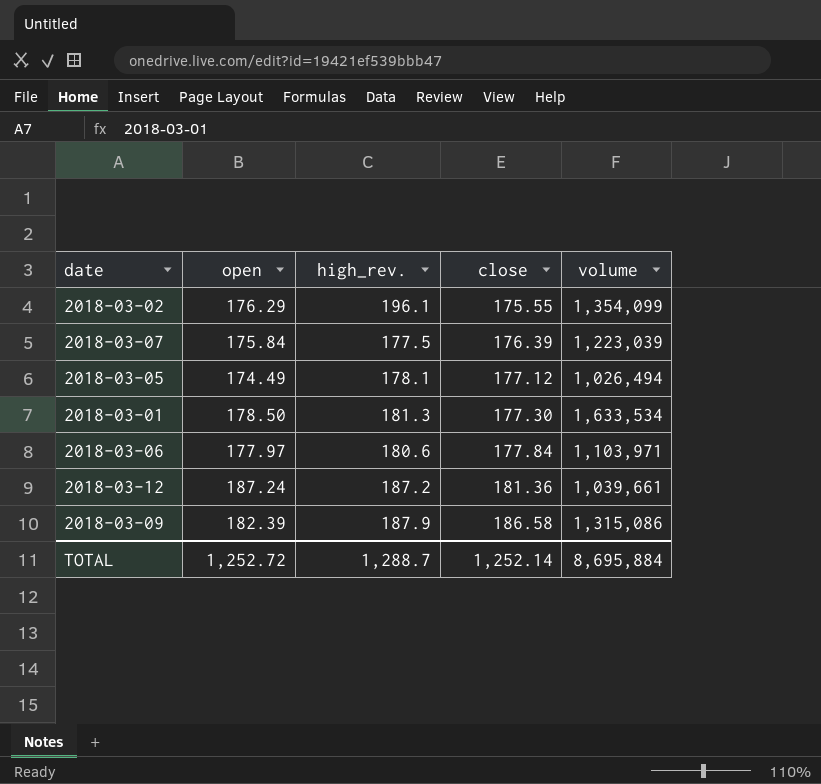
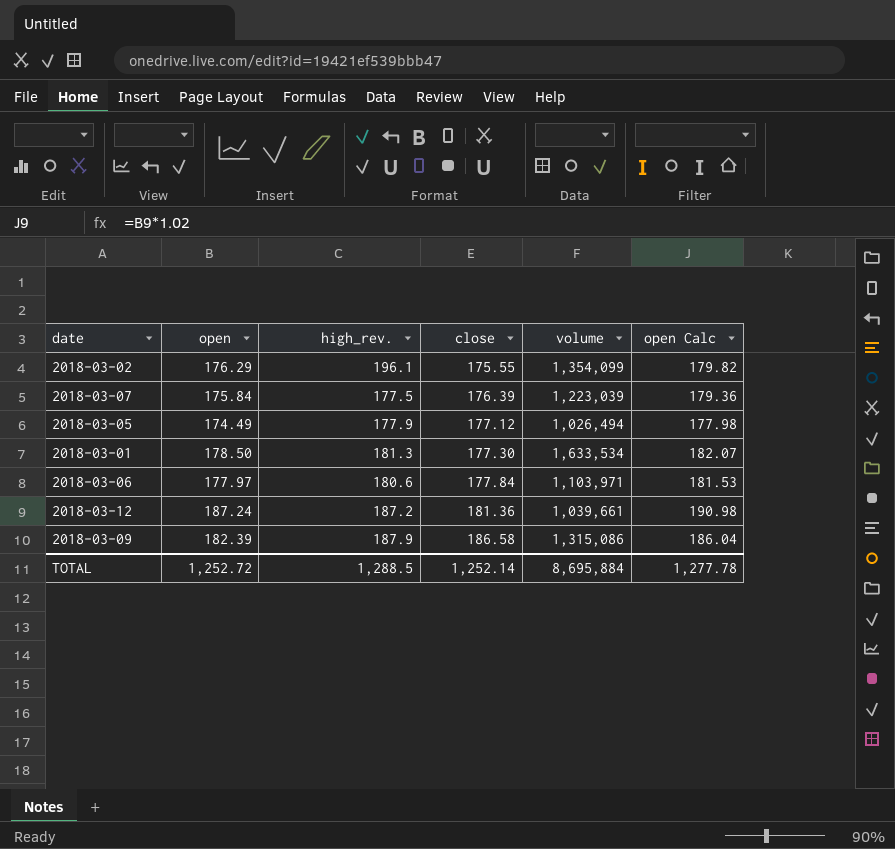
column open Calc | formula: none -> [open] * 1.02
2018-03-05 | high_rev.: 178.1 -> 177.9
TOTAL | high_rev.: 1,288.7 -> 1,288.5

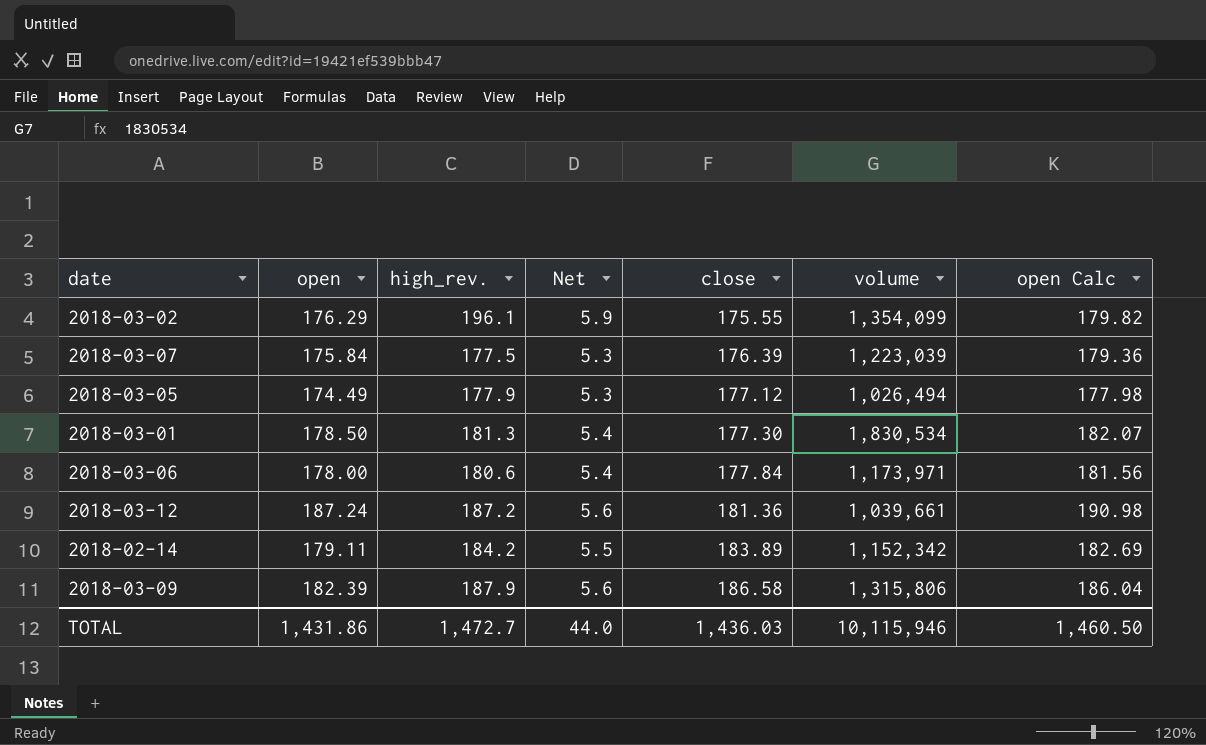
column Net | formula: none -> [high_rev.] * 0.03
2018-03-01 | volume: 1,633,534 -> 1,830,534
2018-03-06 | open: 177.97 -> 178.00
2018-03-06 | volume: 1,103,971 -> 1,173,971
2018-03-06 | open Calc: 181.53 -> 181.56
row 2018-02-14: none -> 179.11 | 184.2 | 5.5 | 183.89 | 1,152,342 | 182.69
2018-03-09 | volume: 1,315,086 -> 1,315,806
TOTAL | open: 1,252.72 -> 1,431.86
TOTAL | high_rev.: 1,288.5 -> 1,472.7
TOTAL | close: 1,252.14 -> 1,436.03
TOTAL | volume: 8,695,884 -> 10,115,946
TOTAL | open Calc: 1,277.78 -> 1,460.50

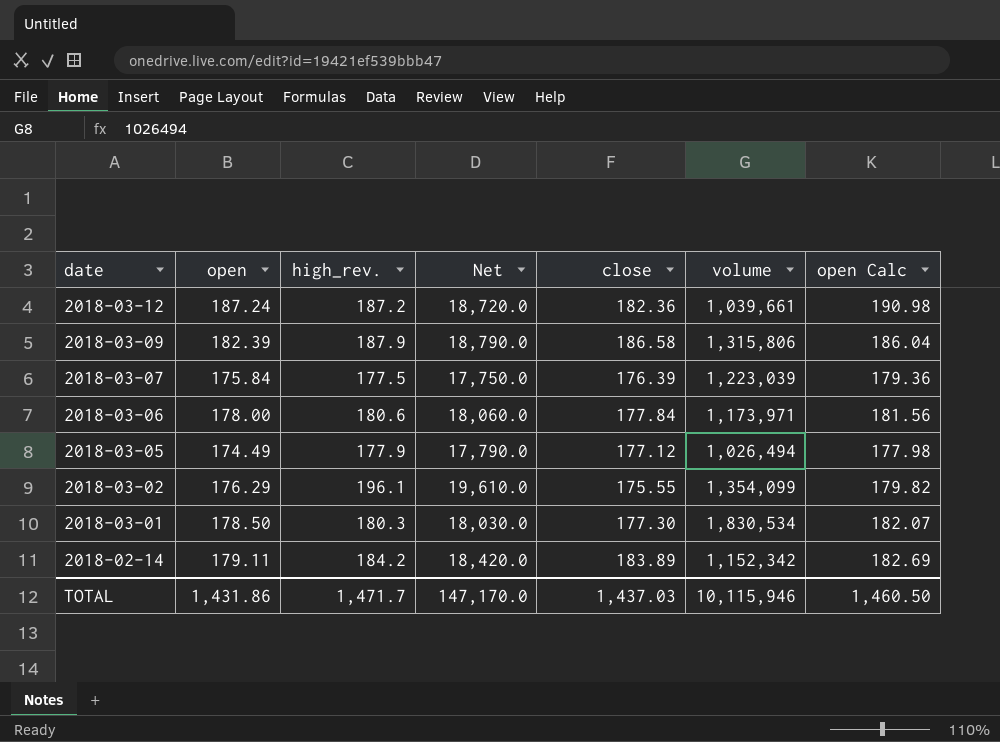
row order: close ascending -> date descending
column Net | formula: [high_rev.] * 0.03 -> [high_rev.] * 100
2018-03-12 | close: 181.36 -> 182.36
2018-03-01 | high_rev.: 181.3 -> 180.3
TOTAL | high_rev.: 1,472.7 -> 1,471.7
TOTAL | Net: 44.0 -> 147,170.0
TOTAL | close: 1,436.03 -> 1,437.03

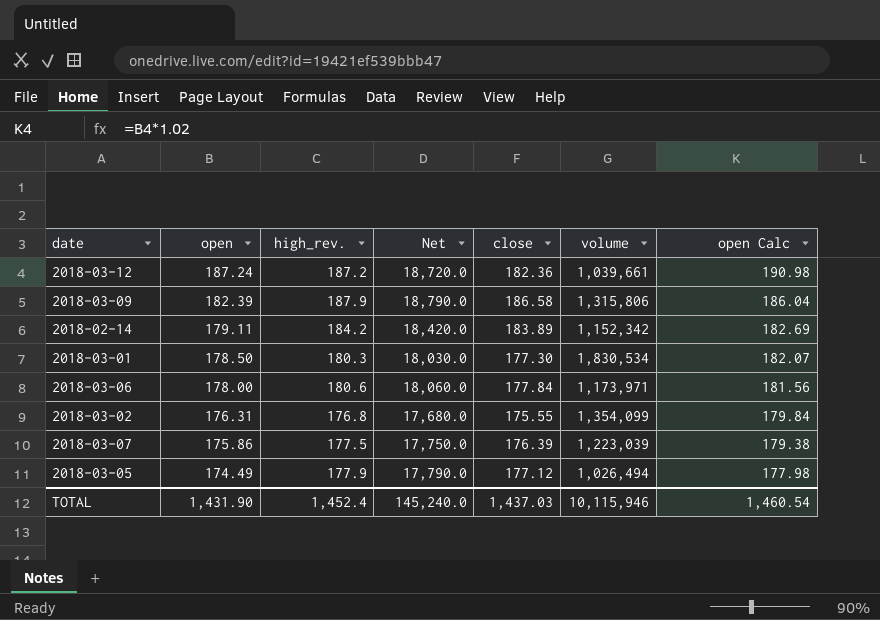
row order: date descending -> open descending
2018-03-02 | open: 176.29 -> 176.31
2018-03-02 | high_rev.: 196.1 -> 176.8
2018-03-02 | Net: 19,610.0 -> 17,680.0
2018-03-02 | open Calc: 179.82 -> 179.84
2018-03-07 | open: 175.84 -> 175.86
2018-03-07 | open Calc: 179.36 -> 179.38
TOTAL | open: 1,431.86 -> 1,431.90
TOTAL | high_rev.: 1,471.7 -> 1,452.4
TOTAL | Net: 147,170.0 -> 145,240.0
TOTAL | open Calc: 1,460.50 -> 1,460.54

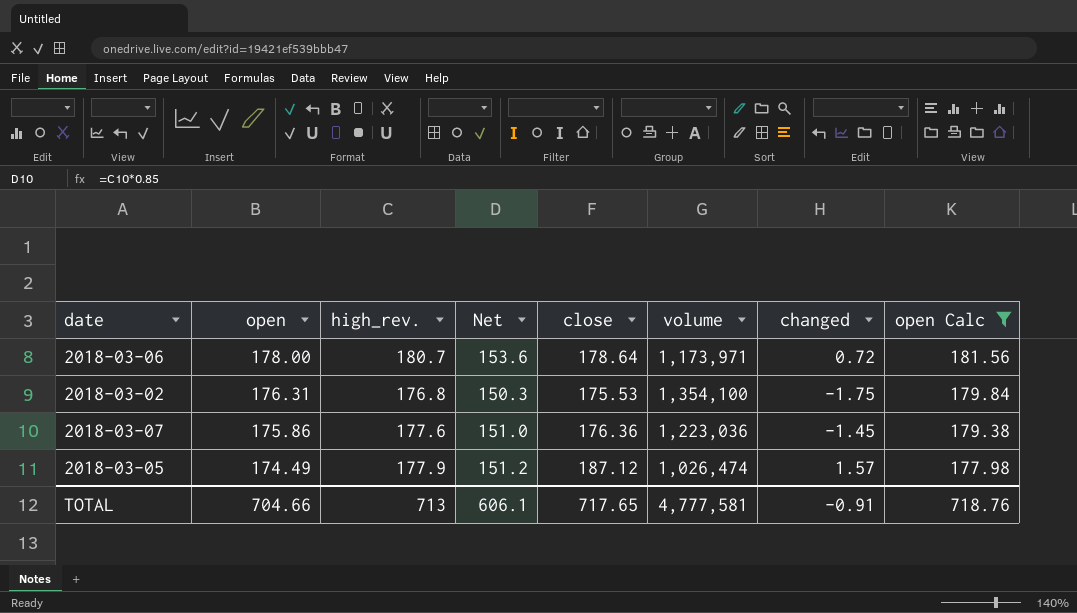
filter: none -> open Calc <= 181.56
column Net | formula: [high_rev.] * 100 -> [high_rev.] * 0.85
column changed | position: none -> 7
2018-03-06 | high_rev.: 180.6 -> 180.7
2018-03-06 | close: 177.84 -> 178.64
2018-03-02 | close: 175.55 -> 175.53
2018-03-02 | volume: 1,354,099 -> 1,354,100
2018-03-07 | high_rev.: 177.5 -> 177.6
2018-03-07 | close: 176.39 -> 176.36
2018-03-07 | volume: 1,223,039 -> 1,223,036
2018-03-05 | close: 177.12 -> 187.12
2018-03-05 | volume: 1,026,494 -> 1,026,474
TOTAL | open: 1,431.90 -> 704.66
TOTAL | high_rev.: 1,452.4 -> 713
TOTAL | Net: 145,240.0 -> 606.1
TOTAL | close: 1,437.03 -> 717.65
TOTAL | volume: 10,115,946 -> 4,777,581
TOTAL | open Calc: 1,460.54 -> 718.76

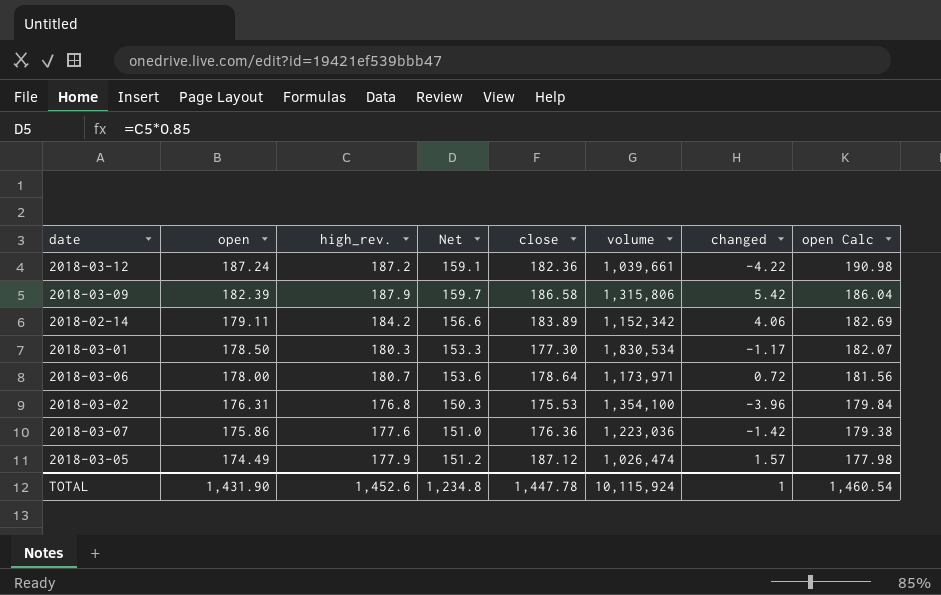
filter: open Calc <= 181.56 -> none
2018-03-02 | changed: -1.75 -> -3.96
2018-03-07 | changed: -1.45 -> -1.42
TOTAL | open: 704.66 -> 1,431.90
TOTAL | high_rev.: 713 -> 1,452.6
TOTAL | Net: 606.1 -> 1,234.8
TOTAL | close: 717.65 -> 1,447.78
TOTAL | volume: 4,777,581 -> 10,115,924
TOTAL | changed: -0.91 -> 1
TOTAL | open Calc: 718.76 -> 1,460.54

